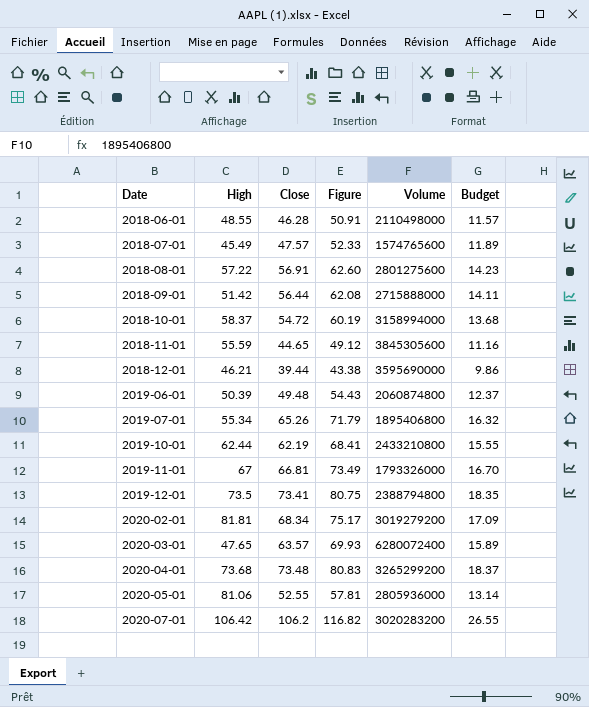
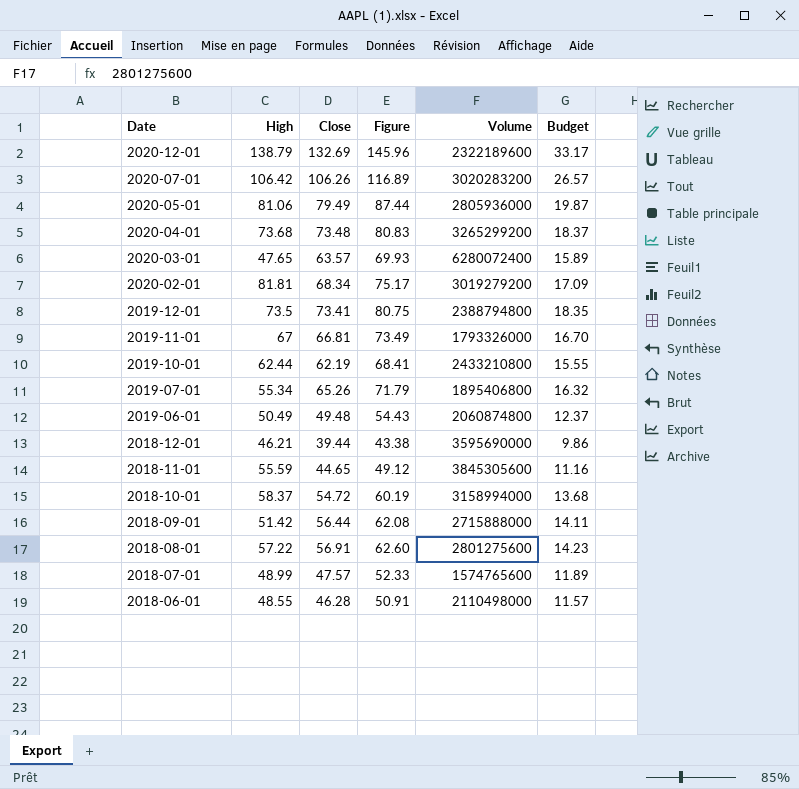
row order: Date ascending -> Date descending
row 2020-12-01: none -> 138.79 | 132.69 | 145.96 | 2322189600 | 33.17
2020-07-01 | Close: 106.2 -> 106.26
2020-07-01 | Figure: 116.82 -> 116.89
2020-07-01 | Budget: 26.55 -> 26.57
2020-05-01 | Close: 52.55 -> 79.49
2020-05-01 | Figure: 57.81 -> 87.44
2020-05-01 | Budget: 13.14 -> 19.87
2019-06-01 | High: 50.39 -> 50.49
2018-07-01 | High: 45.49 -> 48.99

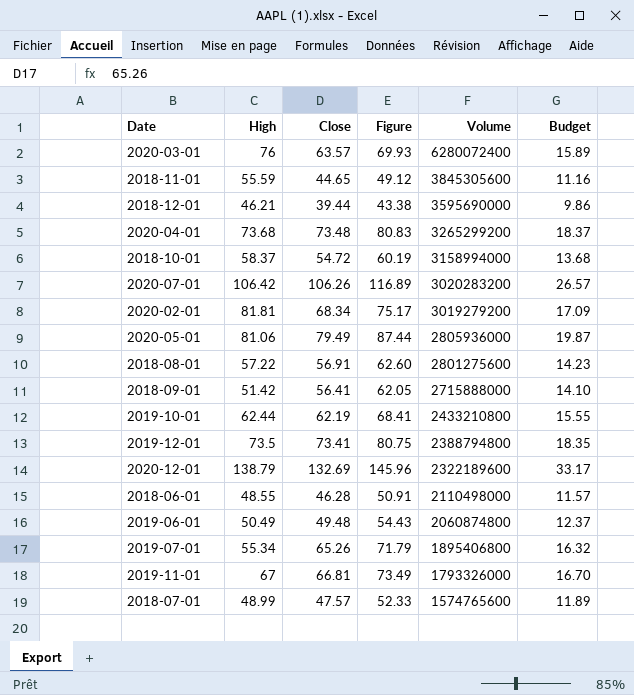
row order: Date descending -> Volume descending
2020-03-01 | High: 47.65 -> 76
2018-09-01 | Close: 56.44 -> 56.41
2018-09-01 | Figure: 62.08 -> 62.05
2018-09-01 | Budget: 14.11 -> 14.10

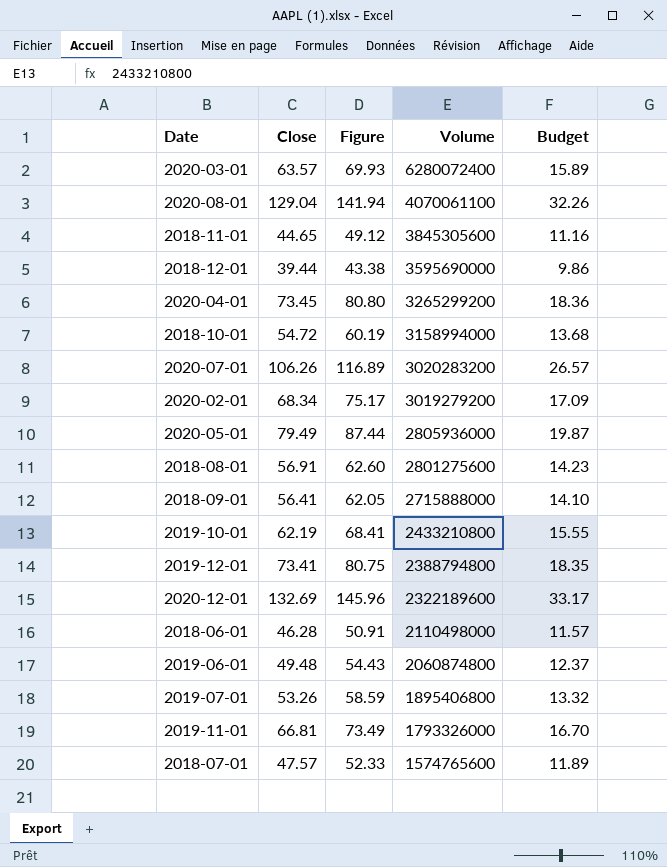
column High | position: 2 -> none
row 2020-08-01: none -> 129.04 | 141.94 | 4070061100 | 32.26
2020-04-01 | Close: 73.48 -> 73.45
2020-04-01 | Figure: 80.83 -> 80.80
2020-04-01 | Budget: 18.37 -> 18.36
2019-07-01 | Close: 65.26 -> 53.26
2019-07-01 | Figure: 71.79 -> 58.59
2019-07-01 | Budget: 16.32 -> 13.32

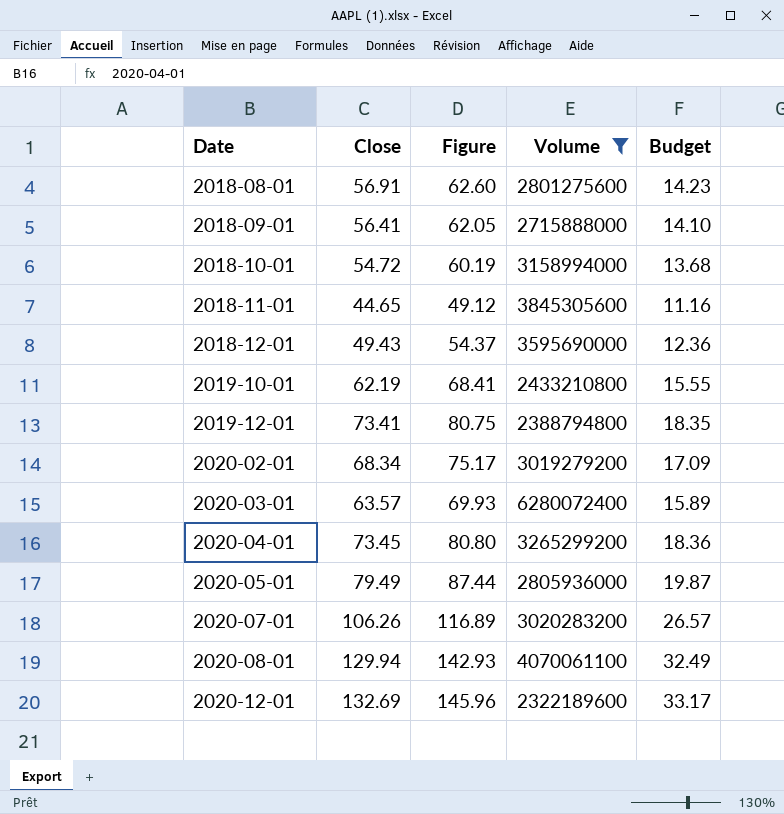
filter: none -> Volume >= 2322189600
row order: Volume descending -> Date ascending
2018-12-01 | Close: 39.44 -> 49.43
2018-12-01 | Figure: 43.38 -> 54.37
2018-12-01 | Budget: 9.86 -> 12.36
2020-08-01 | Close: 129.04 -> 129.94
2020-08-01 | Figure: 141.94 -> 142.93
2020-08-01 | Budget: 32.26 -> 32.49

